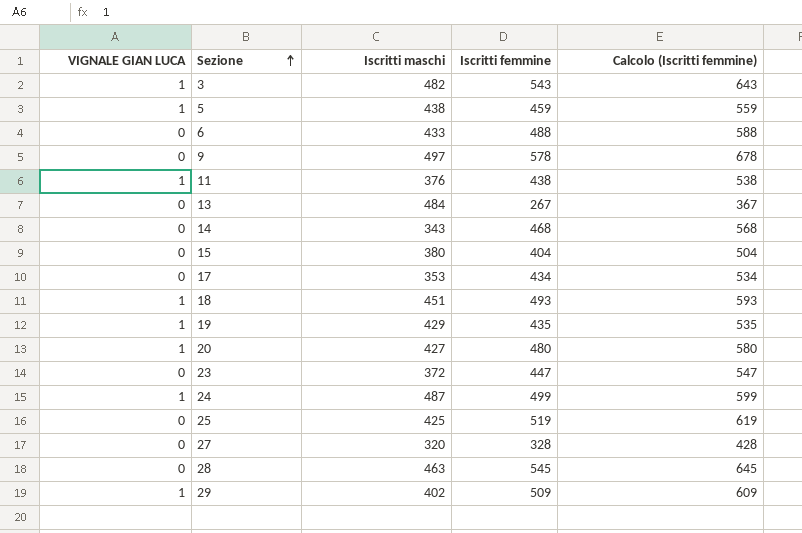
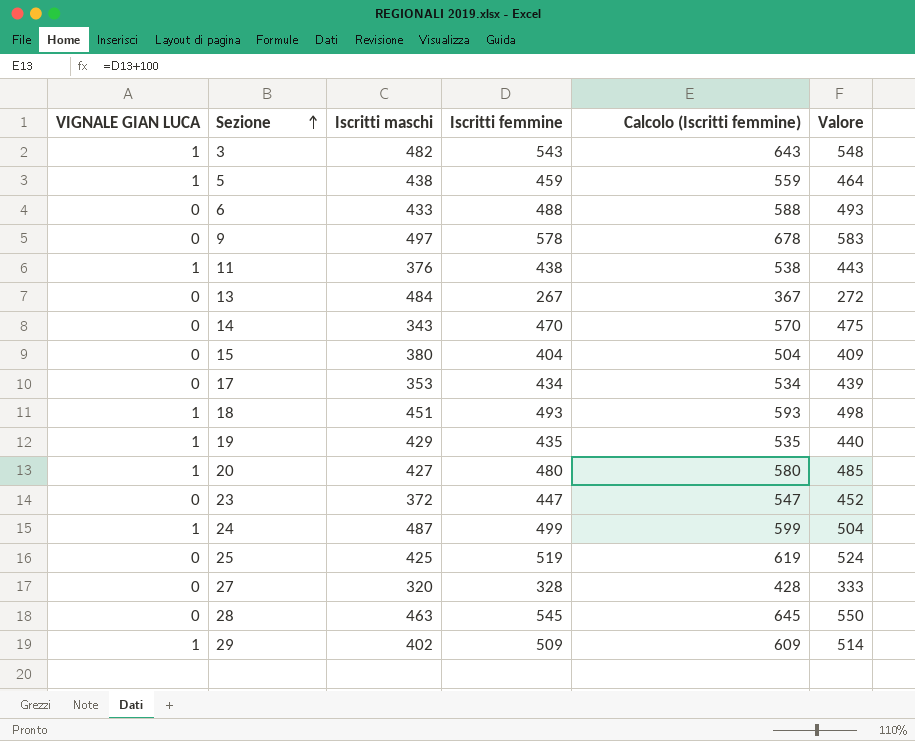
column Valore | formula: none -> [Iscritti femmine] + 5
14 | Iscritti femmine: 468 -> 470
14 | Calcolo (Iscritti femmine): 568 -> 570

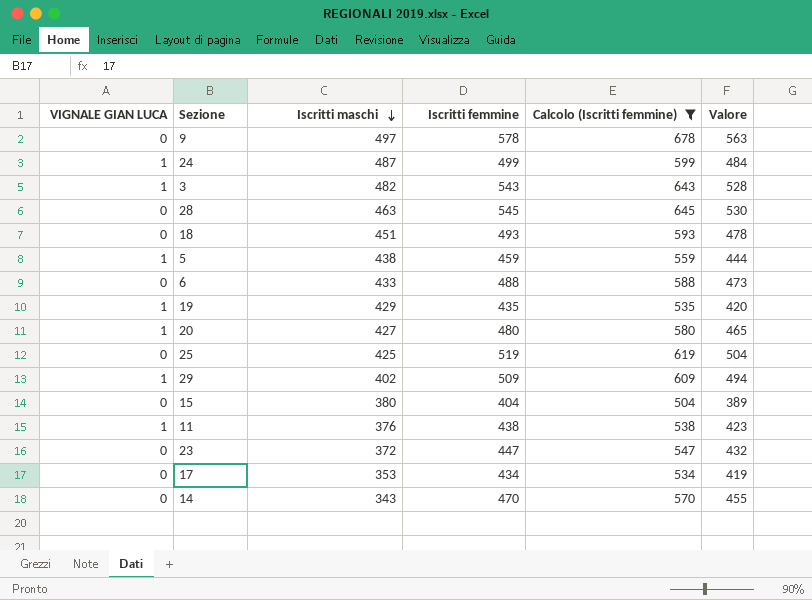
filter: none -> Calcolo (Iscritti femmine) >= 504
row order: Sezione ascending -> Iscritti maschi descending
column Valore | formula: [Iscritti femmine] + 5 -> [Iscritti femmine] - 15
18 | VIGNALE GIAN LUCA: 1 -> 0

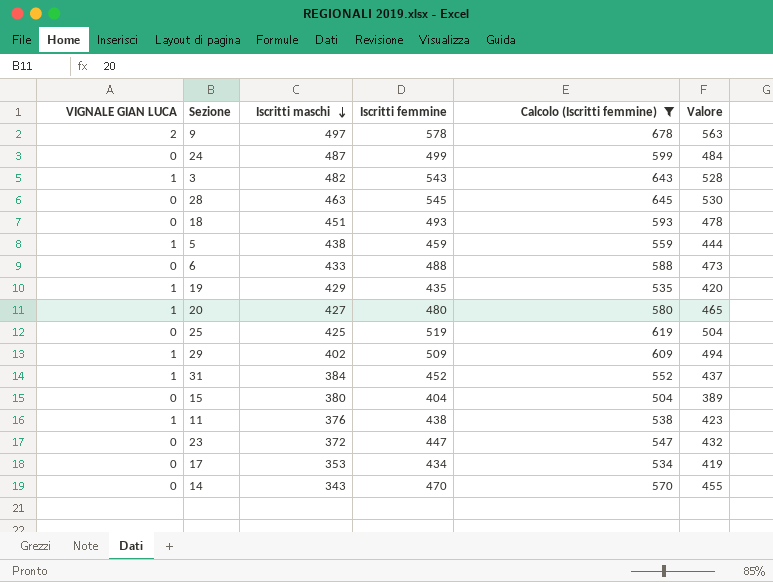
9 | VIGNALE GIAN LUCA: 0 -> 2
24 | VIGNALE GIAN LUCA: 1 -> 0
row 31: none -> 1 | 384 | 452 | 552 | 437

